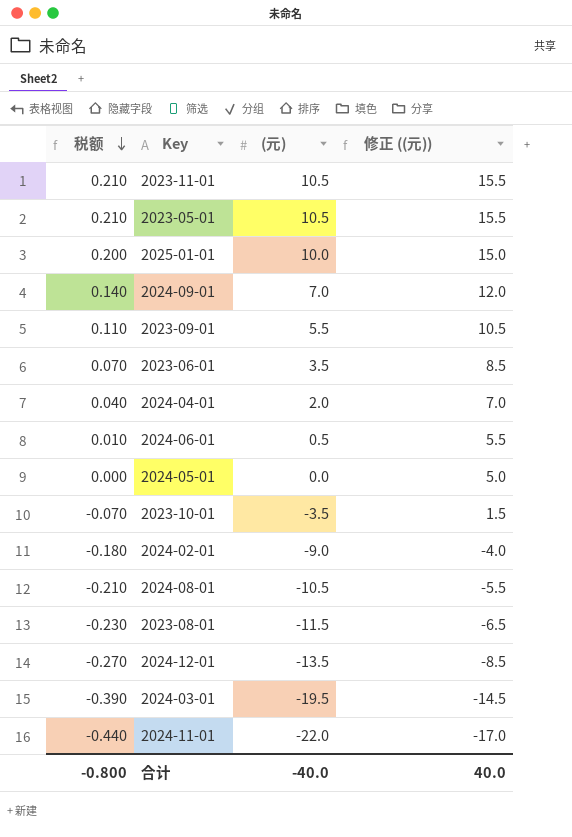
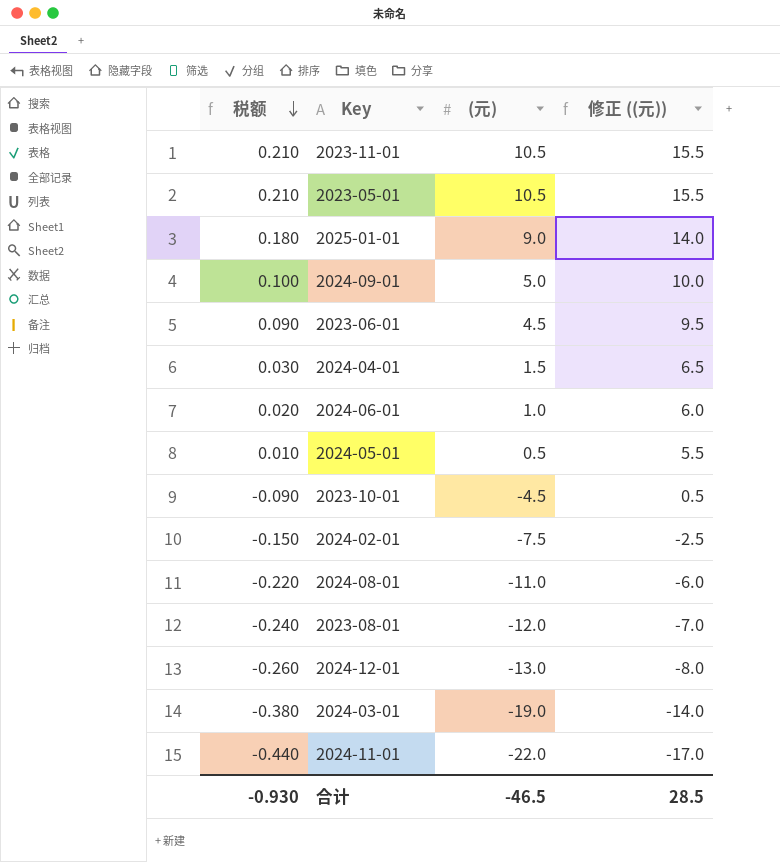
row 2023-09-01: 0.110 | 5.5 | 10.5 -> none
2025-01-01 | 税额: 0.200 -> 0.180
2025-01-01 | (元): 10.0 -> 9.0
2025-01-01 | 修正 ((元)): 15.0 -> 14.0
2024-09-01 | 税额: 0.140 -> 0.100
2024-09-01 | (元): 7.0 -> 5.0
2024-09-01 | 修正 ((元)): 12.0 -> 10.0
2023-06-01 | 税额: 0.070 -> 0.090
2023-06-01 | (元): 3.5 -> 4.5
2023-06-01 | 修正 ((元)): 8.5 -> 9.5
2024-04-01 | 税额: 0.040 -> 0.030
2024-04-01 | (元): 2.0 -> 1.5
2024-04-01 | 修正 ((元)): 7.0 -> 6.5
2024-06-01 | 税额: 0.010 -> 0.020
2024-06-01 | (元): 0.5 -> 1.0
2024-06-01 | 修正 ((元)): 5.5 -> 6.0
2024-05-01 | 税额: 0.000 -> 0.010
2024-05-01 | (元): 0.0 -> 0.5
2024-05-01 | 修正 ((元)): 5.0 -> 5.5
2023-10-01 | 税额: -0.070 -> -0.090
2023-10-01 | (元): -3.5 -> -4.5
2023-10-01 | 修正 ((元)): 1.5 -> 0.5
2024-02-01 | 税额: -0.180 -> -0.150
2024-02-01 | (元): -9.0 -> -7.5
2024-02-01 | 修正 ((元)): -4.0 -> -2.5
2024-08-01 | 税额: -0.210 -> -0.220
2024-08-01 | (元): -10.5 -> -11.0
2024-08-01 | 修正 ((元)): -5.5 -> -6.0
2023-08-01 | 税额: -0.230 -> -0.240
2023-08-01 | (元): -11.5 -> -12.0
2023-08-01 | 修正 ((元)): -6.5 -> -7.0
2024-12-01 | 税额: -0.270 -> -0.260
2024-12-01 | (元): -13.5 -> -13.0
2024-12-01 | 修正 ((元)): -8.5 -> -8.0
2024-03-01 | 税额: -0.390 -> -0.380
2024-03-01 | (元): -19.5 -> -19.0
2024-03-01 | 修正 ((元)): -14.5 -> -14.0
合计 | 税额: -0.800 -> -0.930
合计 | (元): -40.0 -> -46.5
合计 | 修正 ((元)): 40.0 -> 28.5

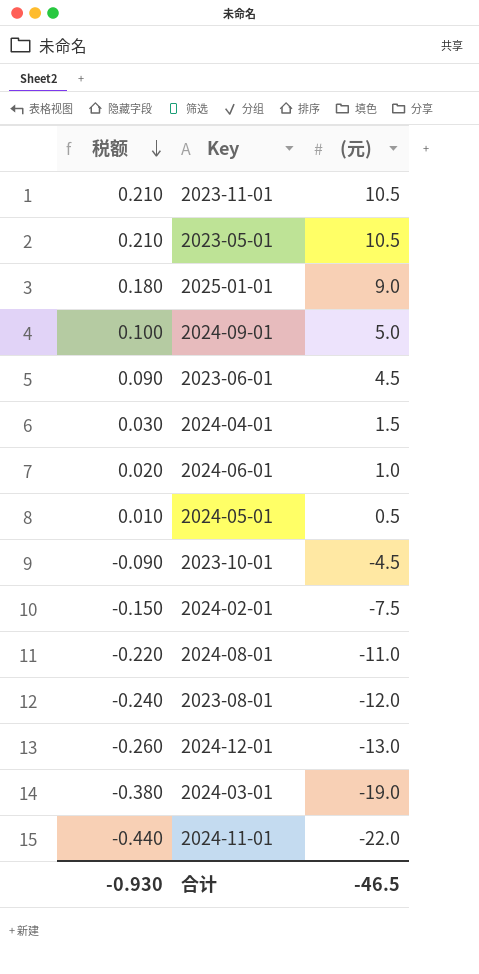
column 修正 ((元)) | formula: [(元)] + 5 -> none

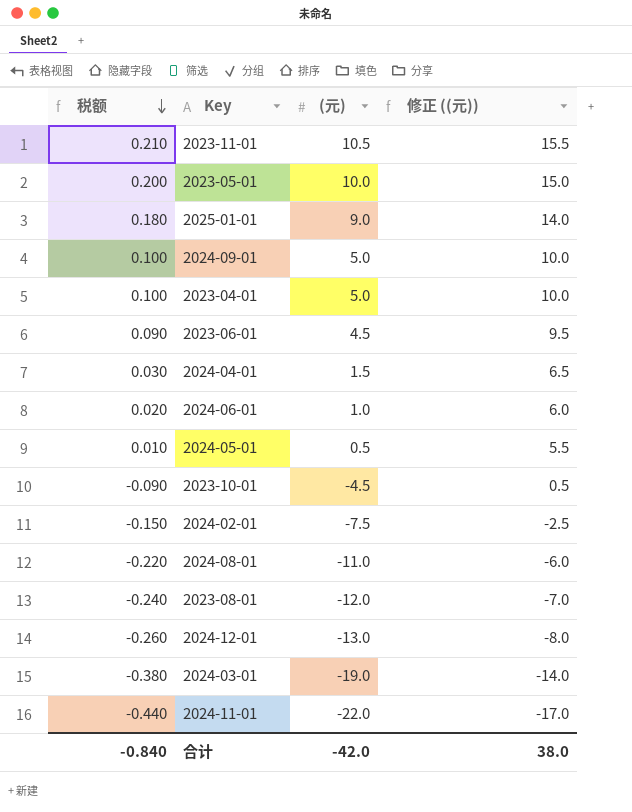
column 修正 ((元)) | formula: none -> [(元)] + 5
2023-05-01 | 税额: 0.210 -> 0.200
2023-05-01 | (元): 10.5 -> 10.0
row 2023-04-01: none -> 0.100 | 5.0 | 10.0
合计 | 税额: -0.930 -> -0.840
合计 | (元): -46.5 -> -42.0

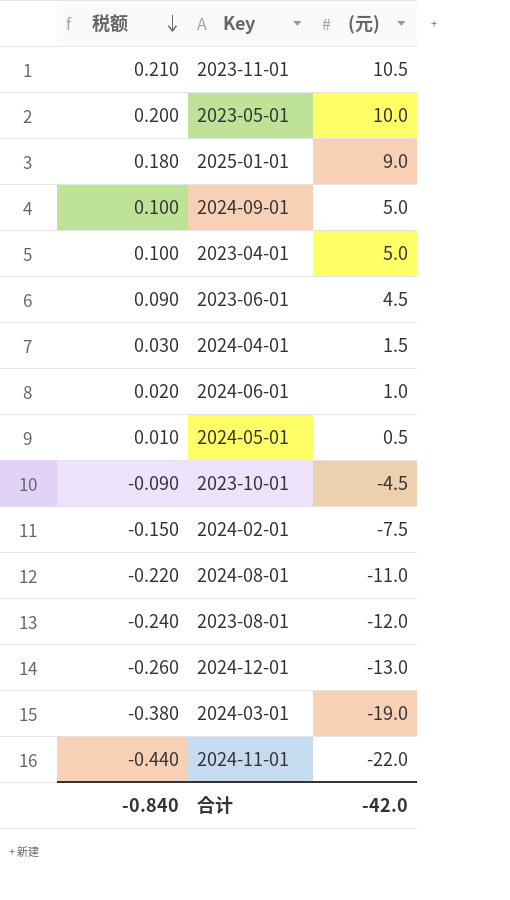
column 修正 ((元)) | formula: [(元)] + 5 -> none

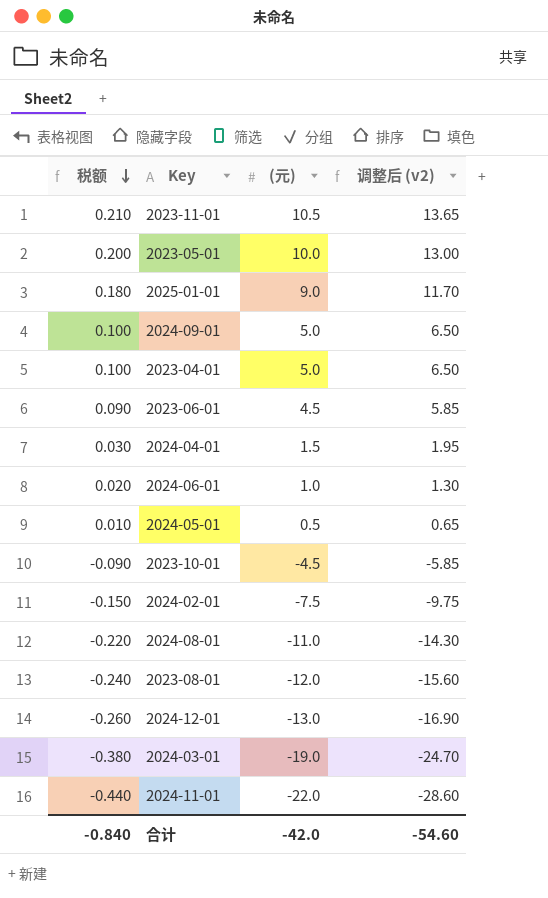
column 调整后 (v2) | formula: none -> [(元)] * 1.3

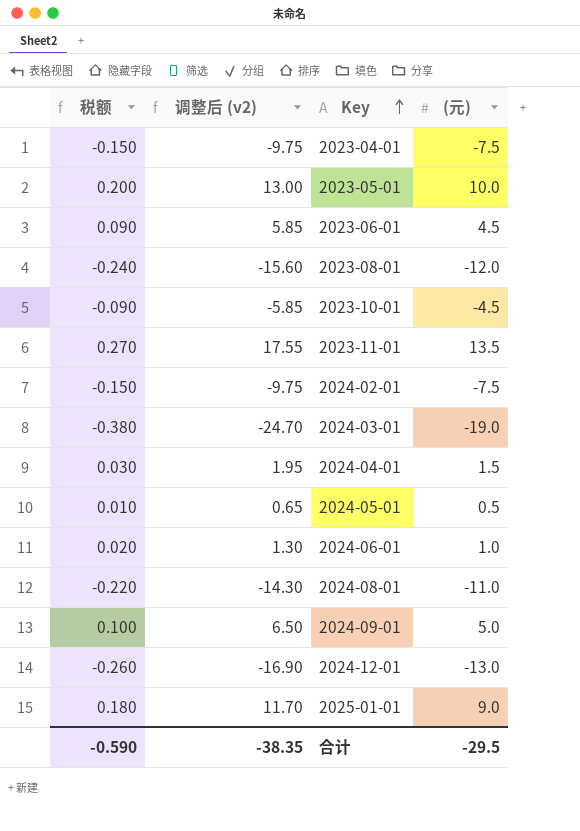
row order: 税额 descending -> Key ascending
column 调整后 (v2) | position: 4 -> 2
row 2024-11-01: -0.440 | -22.0 | -28.60 -> none
2023-04-01 | 税额: 0.100 -> -0.150
2023-04-01 | 调整后 (v2): 6.50 -> -9.75
2023-04-01 | (元): 5.0 -> -7.5
2023-11-01 | 税额: 0.210 -> 0.270
2023-11-01 | 调整后 (v2): 13.65 -> 17.55
2023-11-01 | (元): 10.5 -> 13.5
合计 | 税额: -0.840 -> -0.590
合计 | 调整后 (v2): -54.60 -> -38.35
合计 | (元): -42.0 -> -29.5

